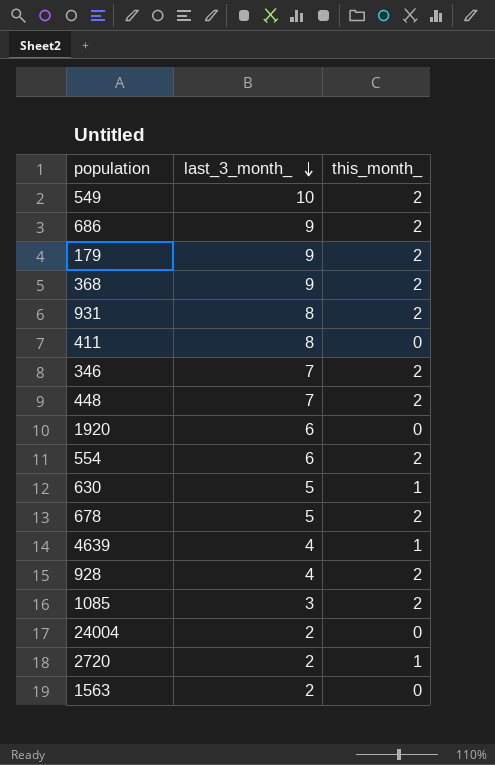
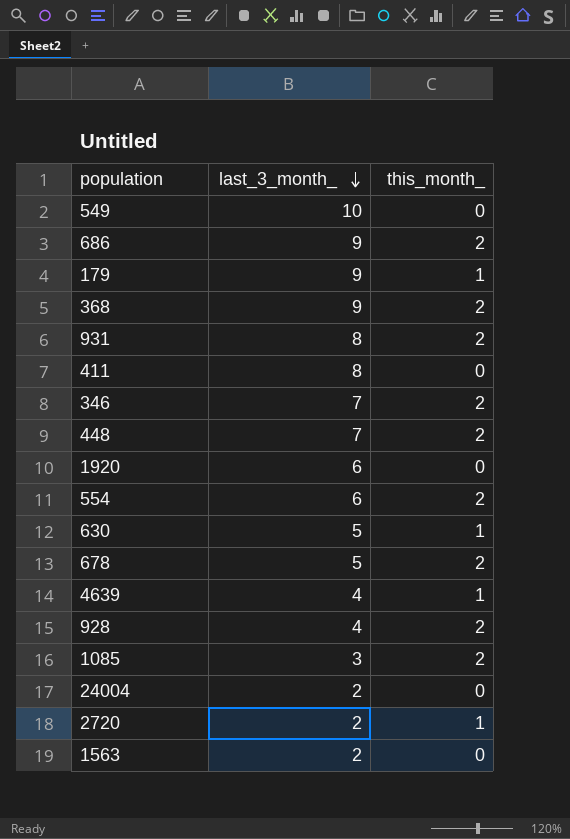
549 | this_month_: 2 -> 0
179 | this_month_: 2 -> 1

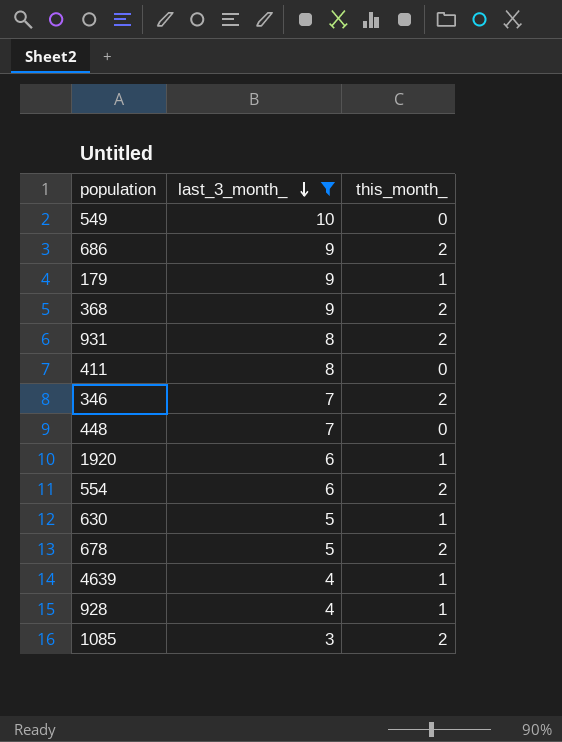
filter: none -> last_3_month_ != 2
448 | this_month_: 2 -> 0
1920 | this_month_: 0 -> 1
928 | this_month_: 2 -> 1

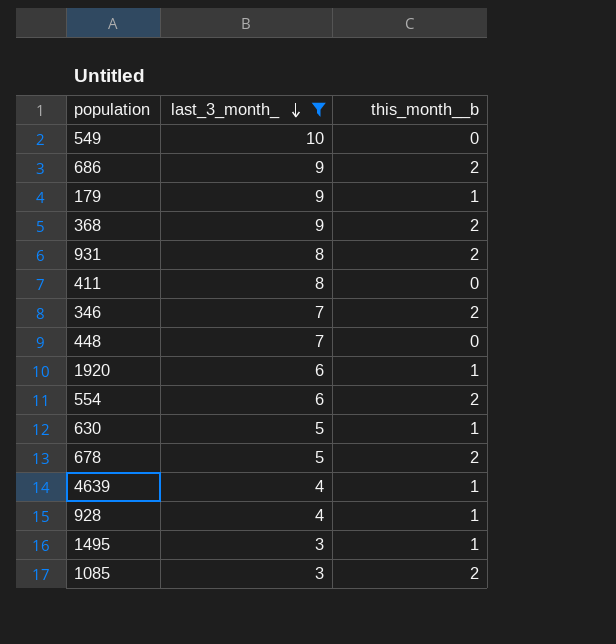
column name: this_month_ -> this_month__b
row 1495: none -> 3 | 1

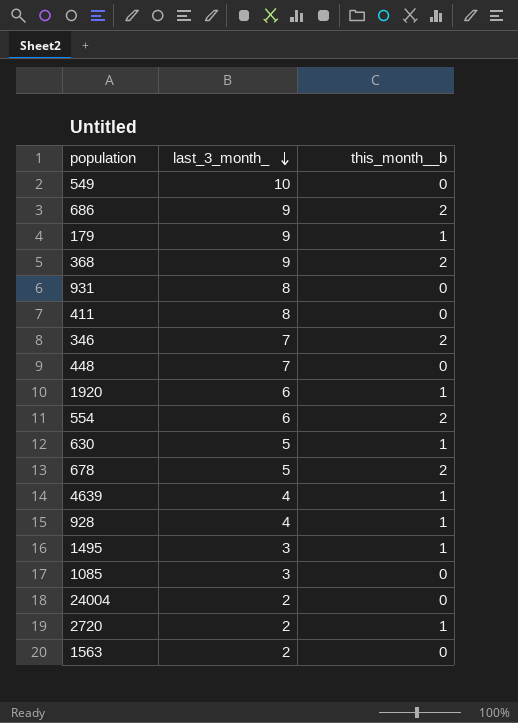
filter: last_3_month_ != 2 -> none
931 | this_month__b: 2 -> 0
1085 | this_month__b: 2 -> 0

